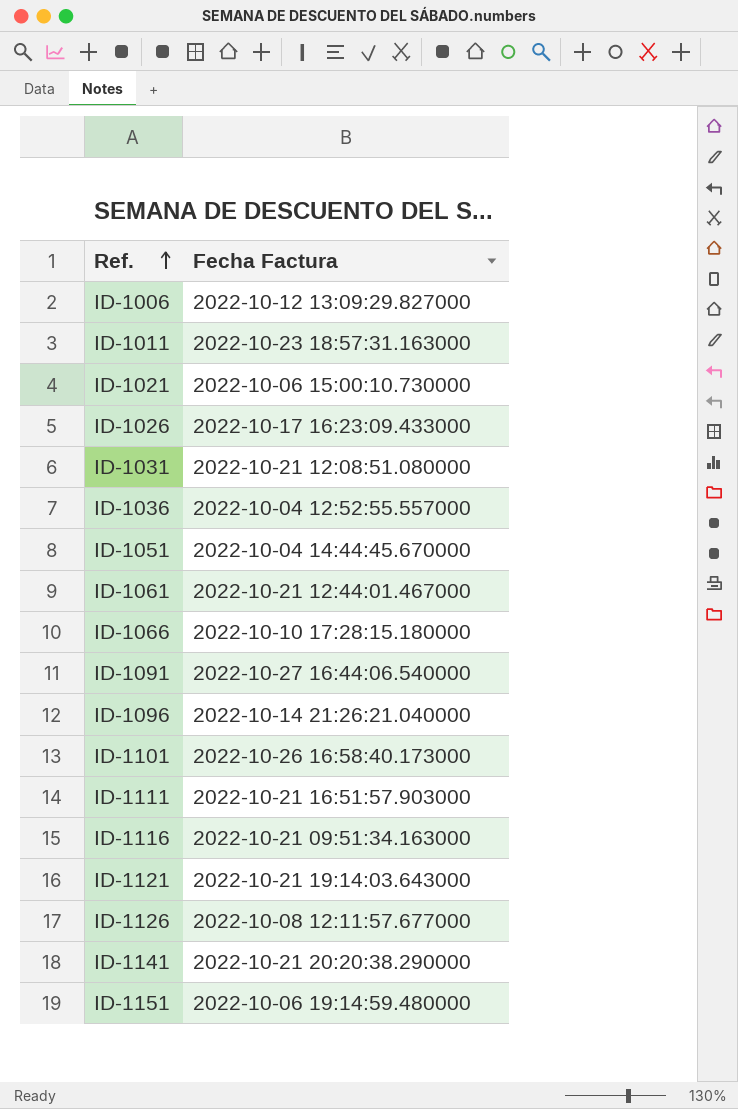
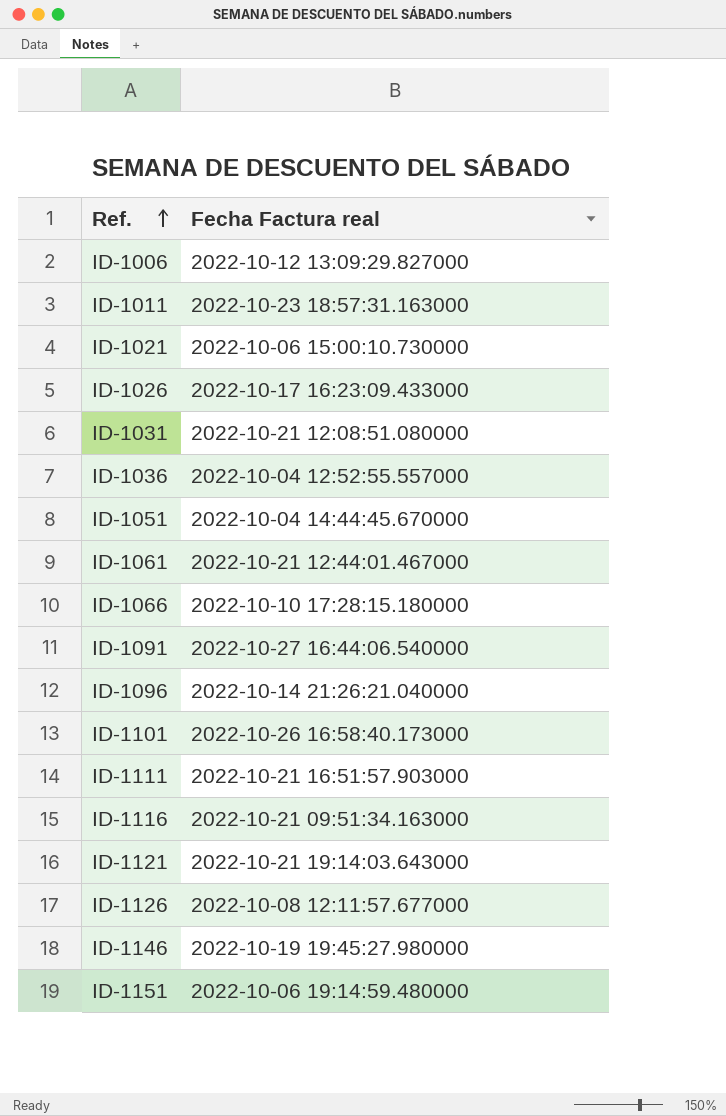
column name: Fecha Factura -> Fecha Factura real
row ID-1141: 2022-10-21 20:20:38.290000 -> none
row ID-1146: none -> 2022-10-19 19:45:27.980000

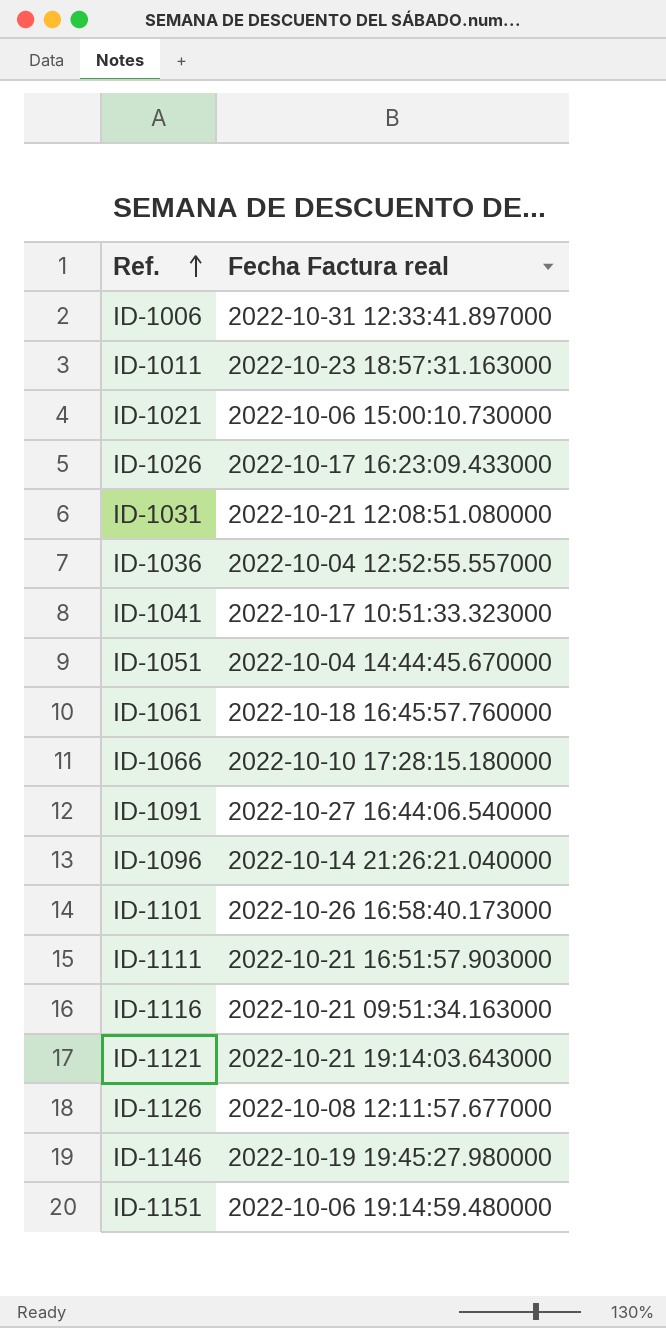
ID-1006 | Fecha Factura real: 2022-10-12 13:09:29.827000 -> 2022-10-31 12:33:41.897000
row ID-1041: none -> 2022-10-17 10:51:33.323000
ID-1061 | Fecha Factura real: 2022-10-21 12:44:01.467000 -> 2022-10-18 16:45:57.760000

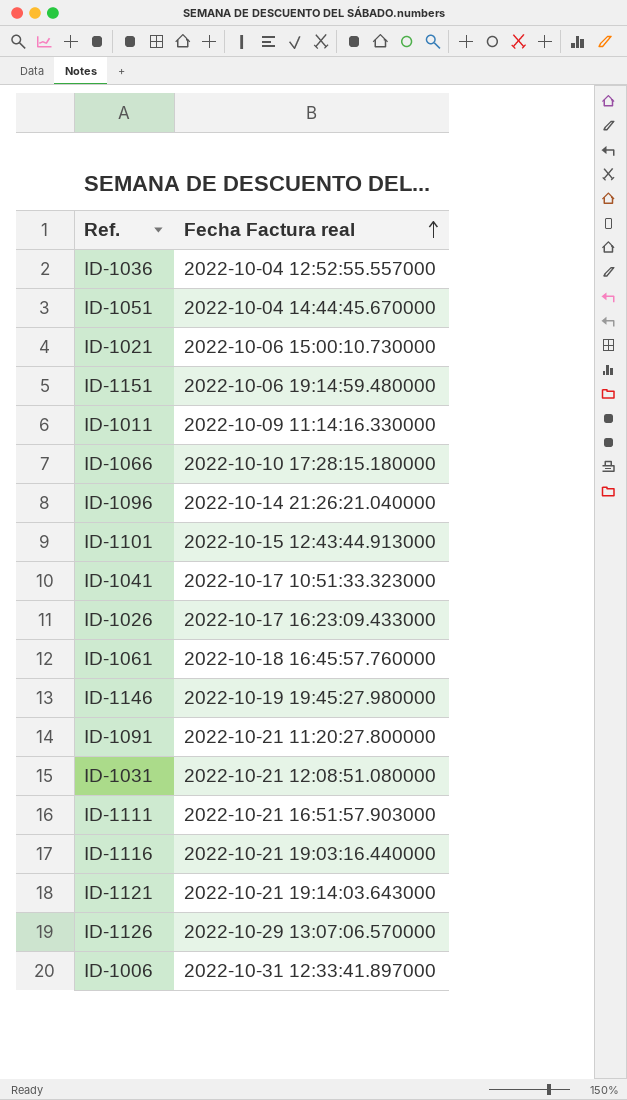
row order: Ref. ascending -> Fecha Factura real ascending
ID-1011 | Fecha Factura real: 2022-10-23 18:57:31.163000 -> 2022-10-09 11:14:16.330000
ID-1101 | Fecha Factura real: 2022-10-26 16:58:40.173000 -> 2022-10-15 12:43:44.913000
ID-1091 | Fecha Factura real: 2022-10-27 16:44:06.540000 -> 2022-10-21 11:20:27.800000
ID-1116 | Fecha Factura real: 2022-10-21 09:51:34.163000 -> 2022-10-21 19:03:16.440000
ID-1126 | Fecha Factura real: 2022-10-08 12:11:57.677000 -> 2022-10-29 13:07:06.570000

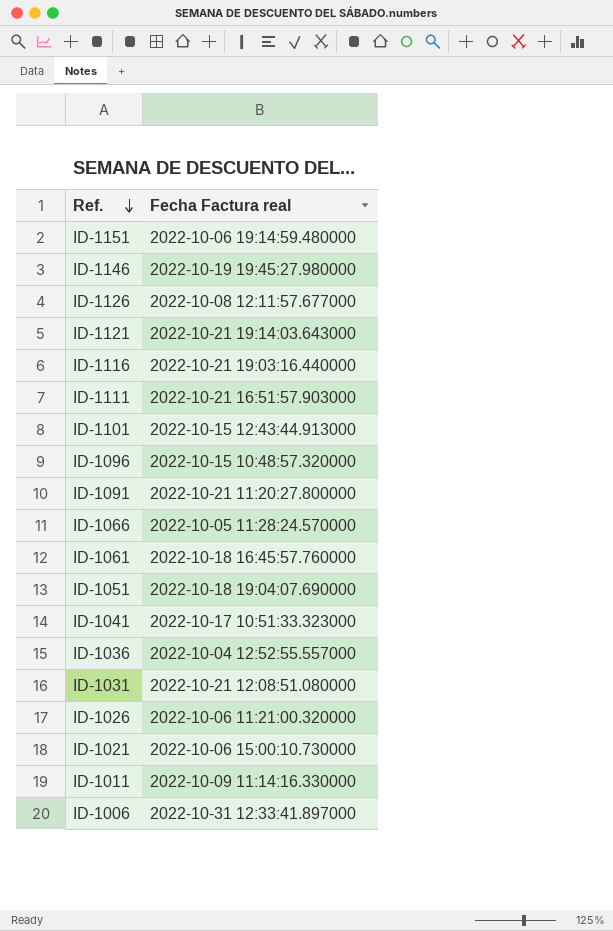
row order: Fecha Factura real ascending -> Ref. descending
ID-1126 | Fecha Factura real: 2022-10-29 13:07:06.570000 -> 2022-10-08 12:11:57.677000
ID-1096 | Fecha Factura real: 2022-10-14 21:26:21.040000 -> 2022-10-15 10:48:57.320000
ID-1066 | Fecha Factura real: 2022-10-10 17:28:15.180000 -> 2022-10-05 11:28:24.570000
ID-1051 | Fecha Factura real: 2022-10-04 14:44:45.670000 -> 2022-10-18 19:04:07.690000
ID-1026 | Fecha Factura real: 2022-10-17 16:23:09.433000 -> 2022-10-06 11:21:00.320000

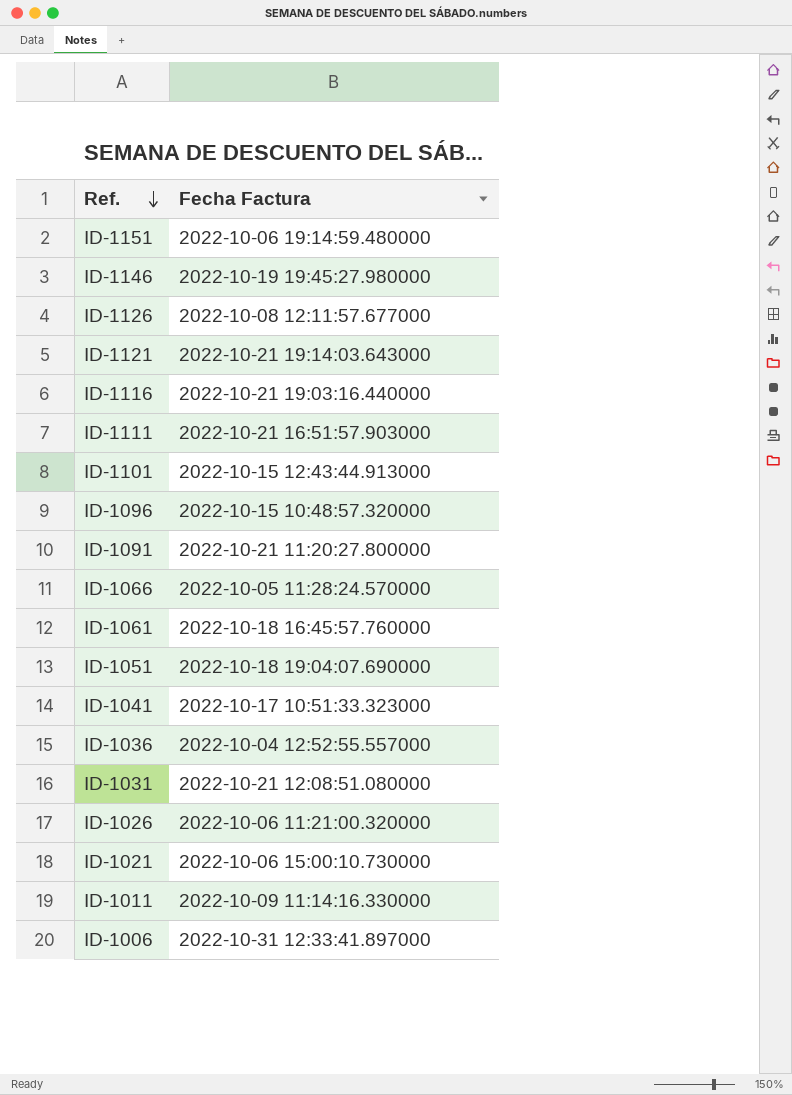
column name: Fecha Factura real -> Fecha Factura

